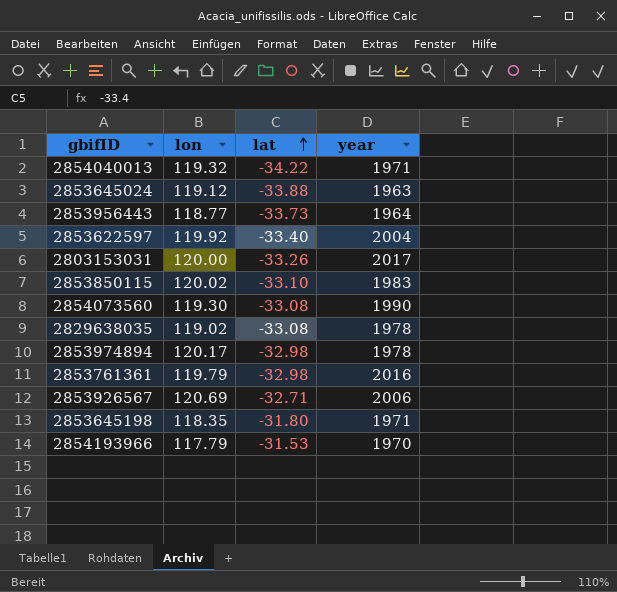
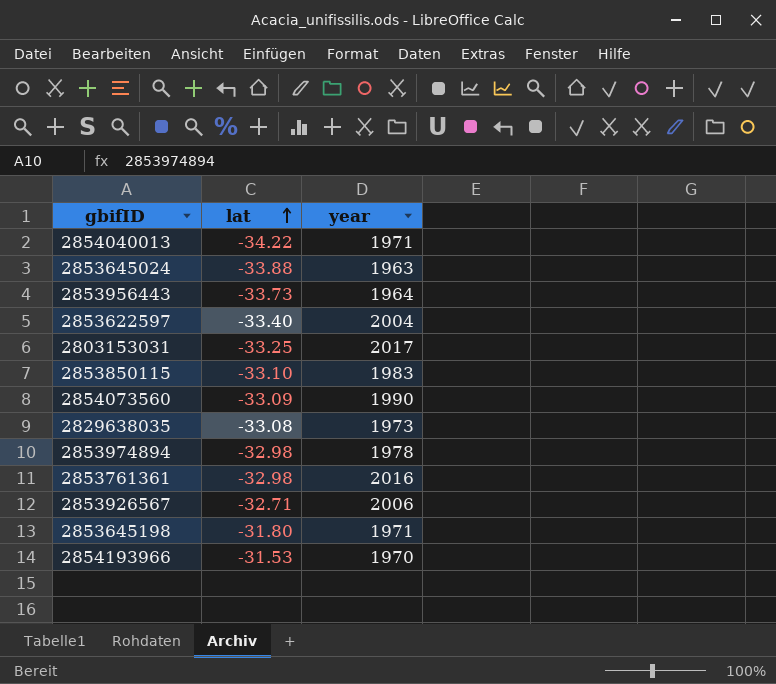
column lon | position: 2 -> none
2803153031 | lat: -33.26 -> -33.25
2854073560 | lat: -33.08 -> -33.09
2829638035 | year: 1978 -> 1973

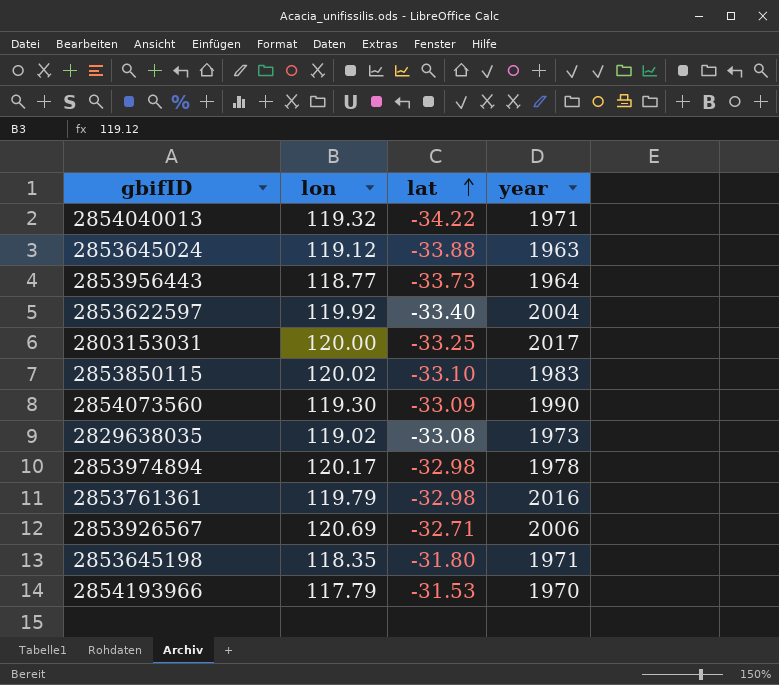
column lon | position: none -> 2

